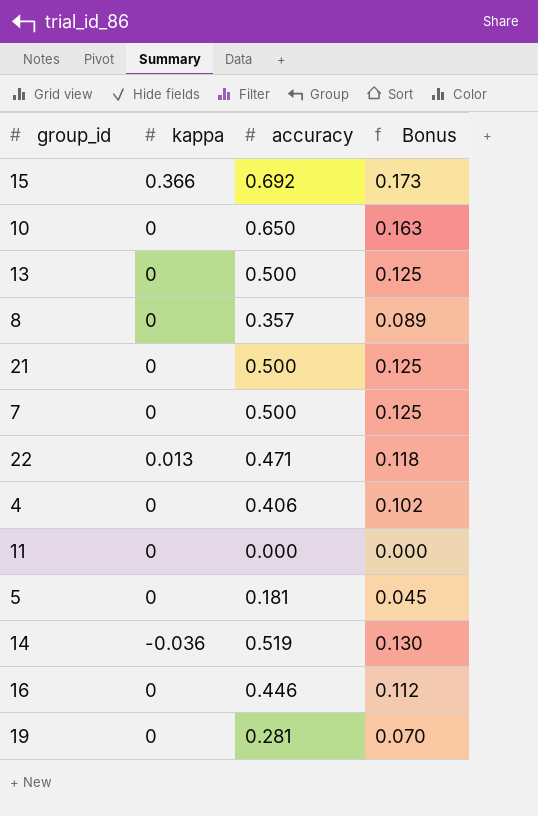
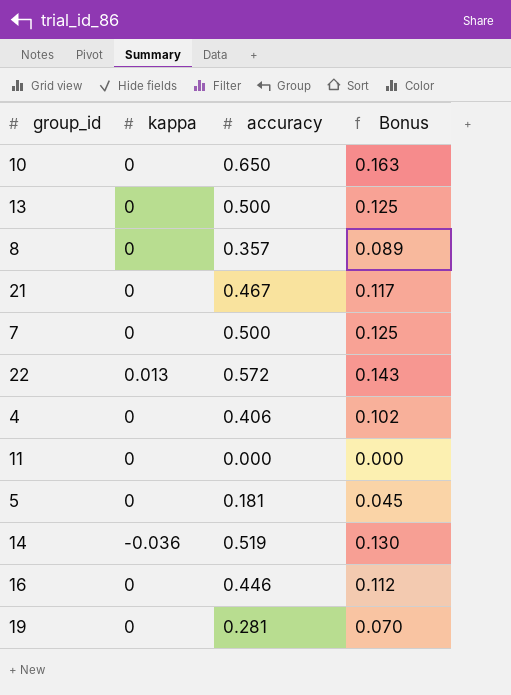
row 15: 0.366 | 0.692 | 0.173 -> none
21 | accuracy: 0.500 -> 0.467
21 | Bonus: 0.125 -> 0.117
22 | accuracy: 0.471 -> 0.572
22 | Bonus: 0.118 -> 0.143

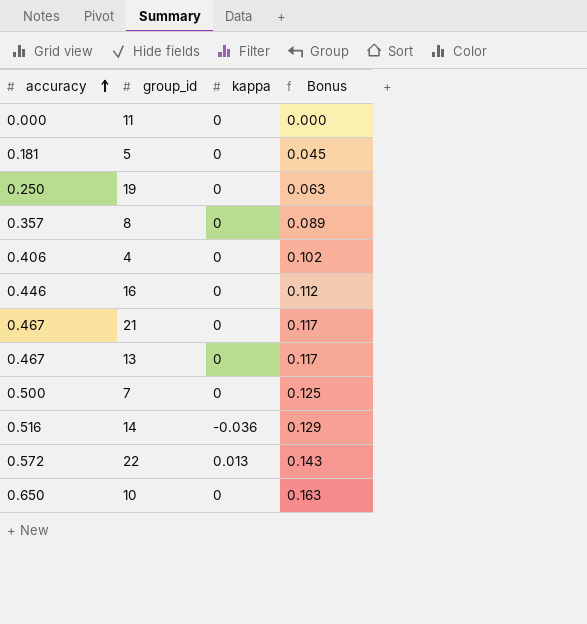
row order: none -> accuracy ascending
column accuracy | position: 3 -> 1
19 | accuracy: 0.281 -> 0.250
19 | Bonus: 0.070 -> 0.063
13 | accuracy: 0.500 -> 0.467
13 | Bonus: 0.125 -> 0.117
14 | accuracy: 0.519 -> 0.516
14 | Bonus: 0.130 -> 0.129

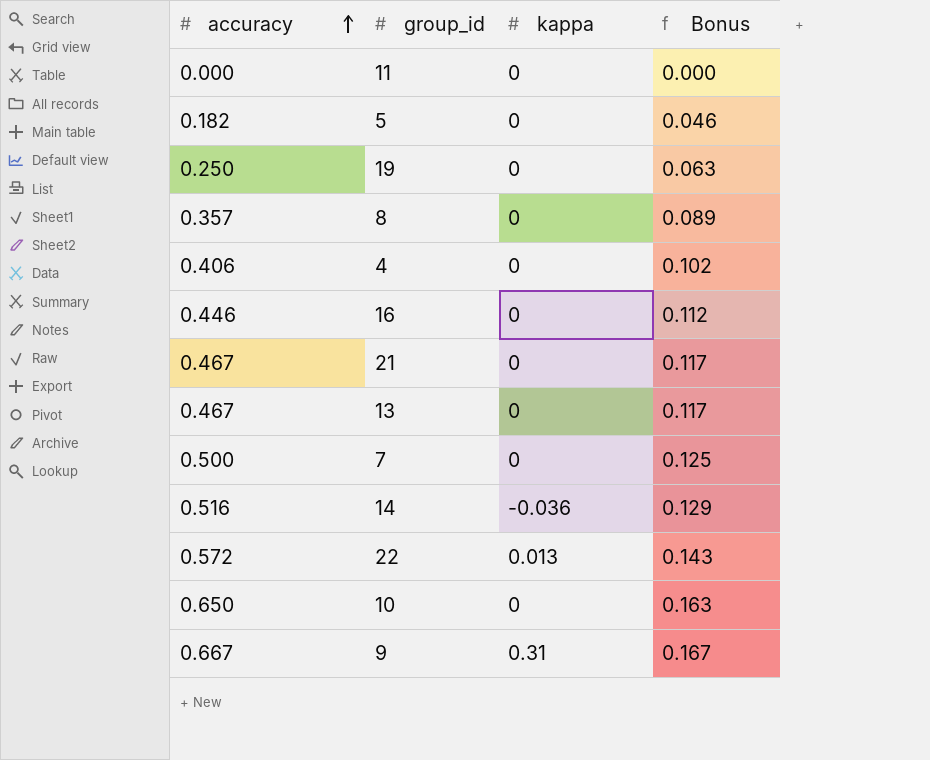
5 | accuracy: 0.181 -> 0.182
5 | Bonus: 0.045 -> 0.046
row 9: none -> 0.667 | 0.31 | 0.167

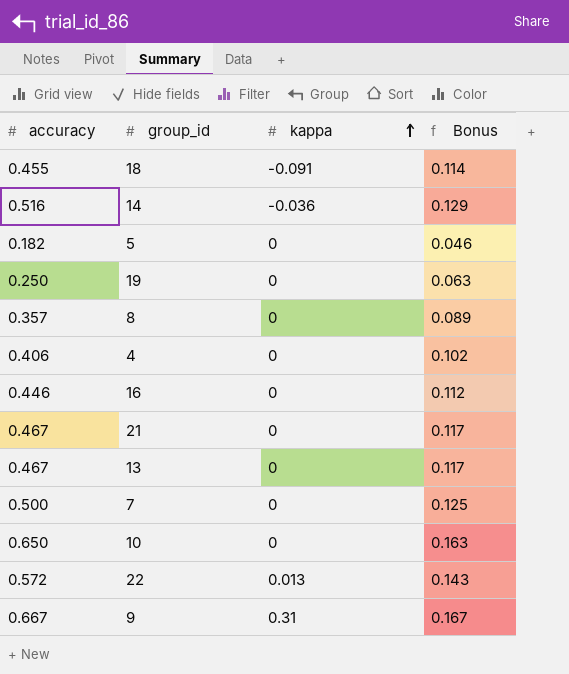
row order: accuracy ascending -> kappa ascending
row 11: 0.000 | 0 | 0.000 -> none
row 18: none -> 0.455 | -0.091 | 0.114

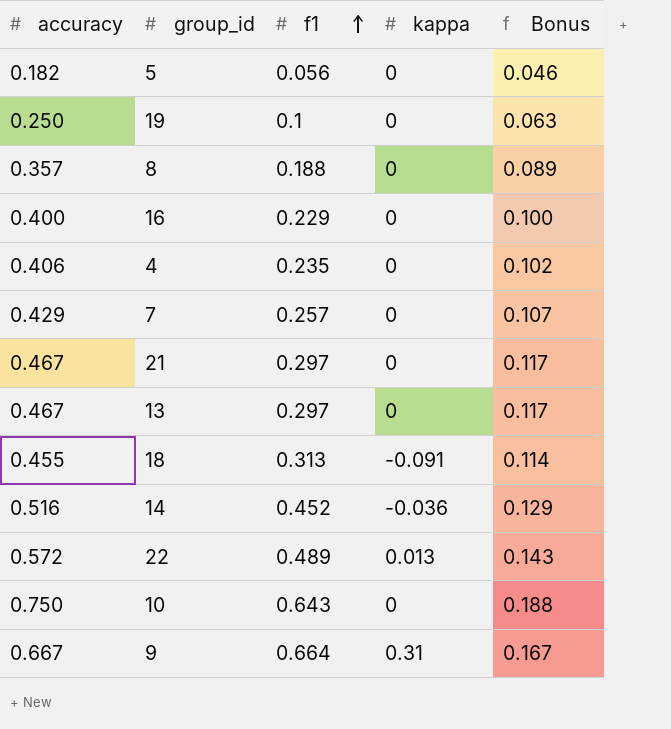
row order: kappa ascending -> f1 ascending
column f1 | position: none -> 3
16 | accuracy: 0.446 -> 0.400
16 | Bonus: 0.112 -> 0.100
7 | accuracy: 0.500 -> 0.429
7 | Bonus: 0.125 -> 0.107
10 | accuracy: 0.650 -> 0.750
10 | Bonus: 0.163 -> 0.188

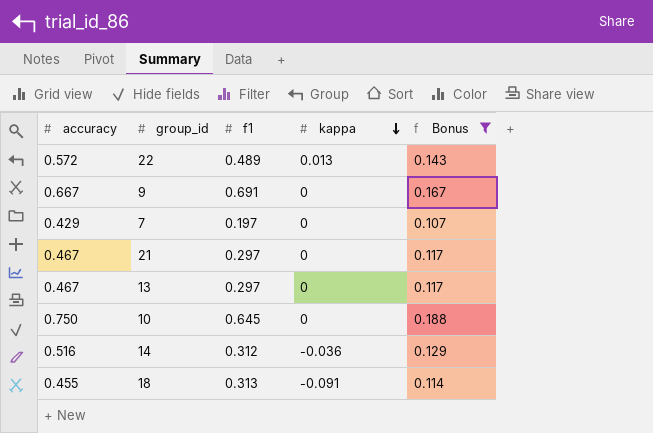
filter: none -> Bonus >= 0.107
row order: f1 ascending -> kappa descending
9 | f1: 0.664 -> 0.691
9 | kappa: 0.31 -> 0
7 | f1: 0.257 -> 0.197
10 | f1: 0.643 -> 0.645
14 | f1: 0.452 -> 0.312

